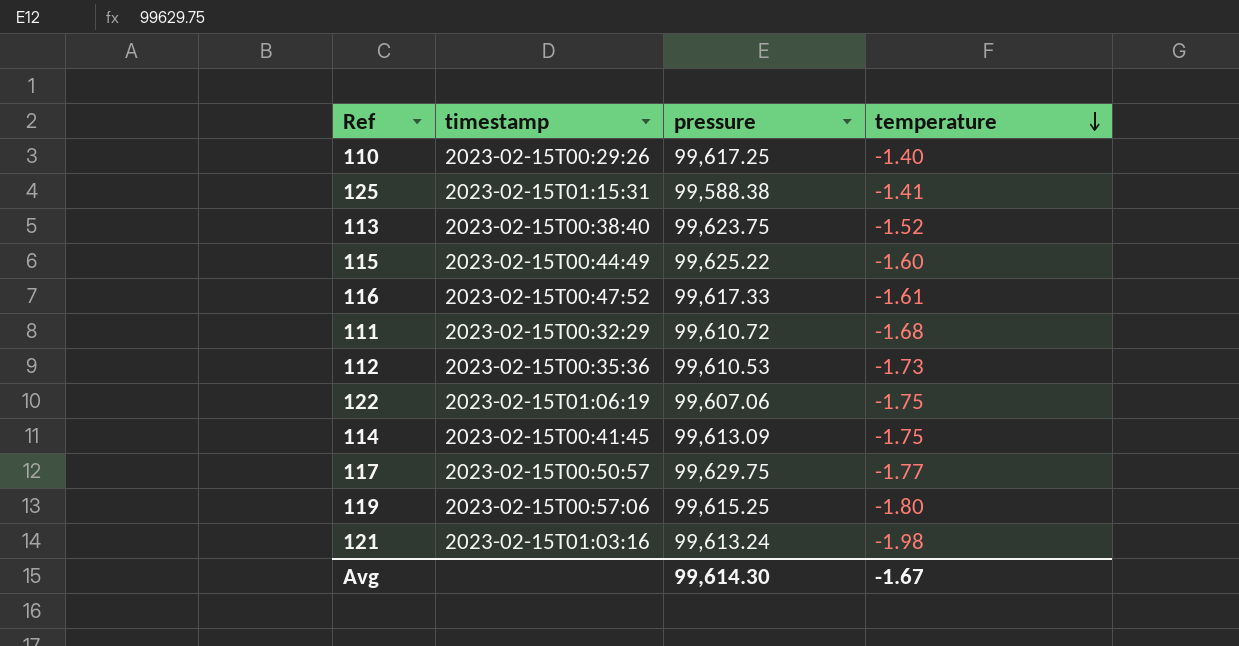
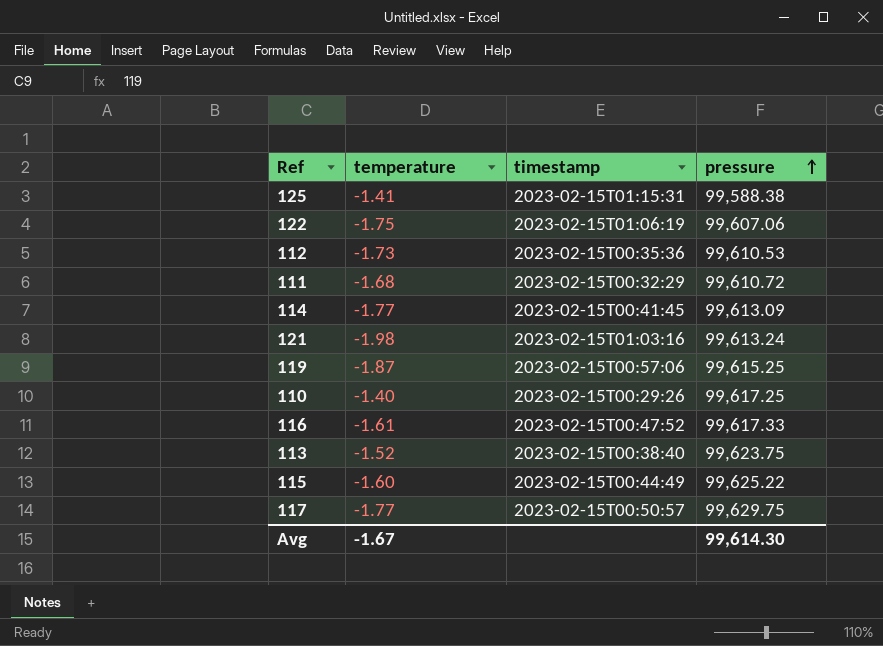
row order: temperature descending -> pressure ascending
column temperature | position: 4 -> 2
114 | temperature: -1.75 -> -1.77
119 | temperature: -1.80 -> -1.87

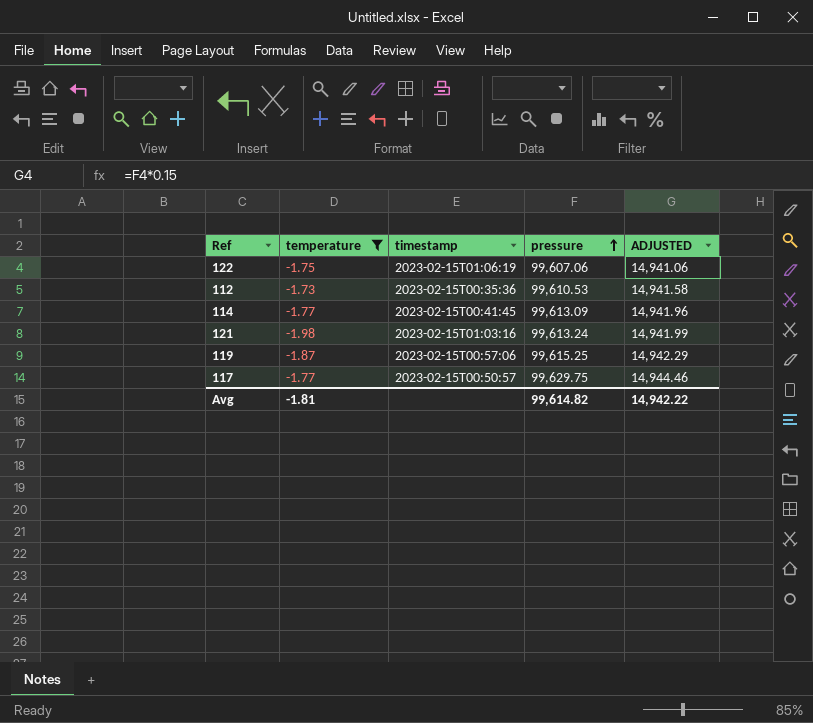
filter: none -> temperature <= -1.73
column ADJUSTED | formula: none -> [pressure] * 0.15
Avg | temperature: -1.67 -> -1.81
Avg | pressure: 99,614.30 -> 99,614.82

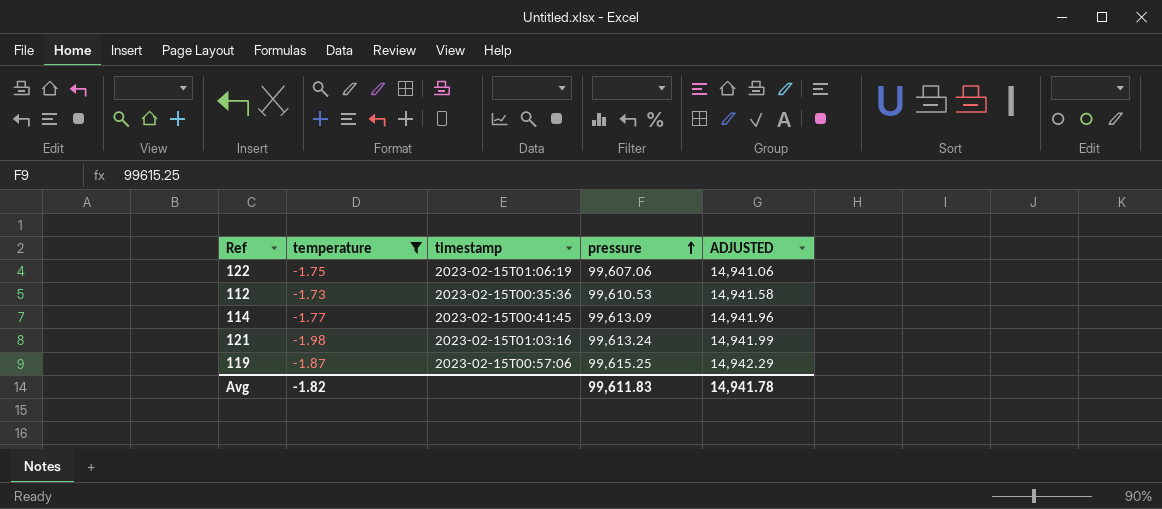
row 117: -1.77 | 2023-02-15T00:50:57 | 99,629.75 | 14,944.46 -> none
Avg | temperature: -1.81 -> -1.82
Avg | pressure: 99,614.82 -> 99,611.83
Avg | ADJUSTED: 14,942.22 -> 14,941.78

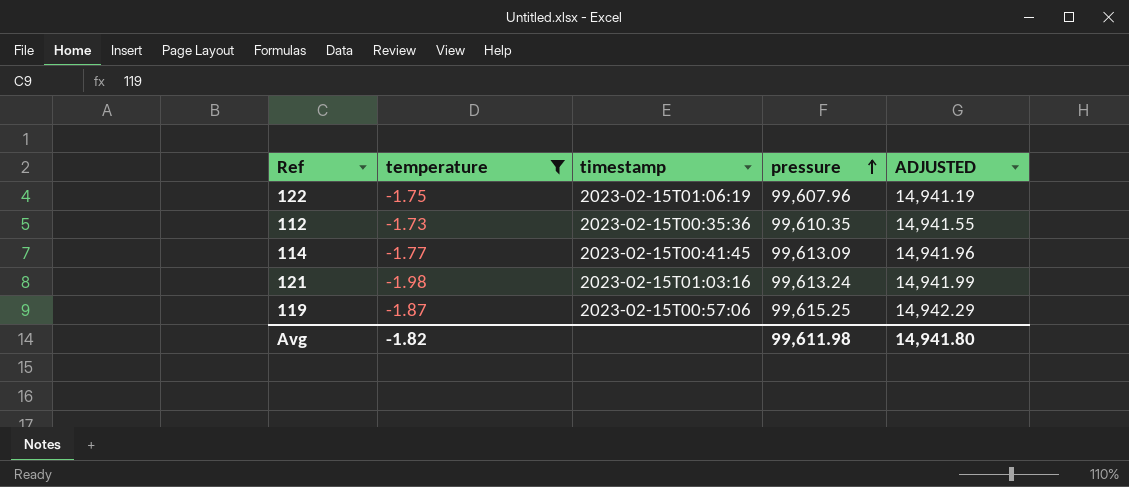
122 | pressure: 99,607.06 -> 99,607.96
122 | ADJUSTED: 14,941.06 -> 14,941.19
112 | pressure: 99,610.53 -> 99,610.35
112 | ADJUSTED: 14,941.58 -> 14,941.55
Avg | pressure: 99,611.83 -> 99,611.98
Avg | ADJUSTED: 14,941.78 -> 14,941.80

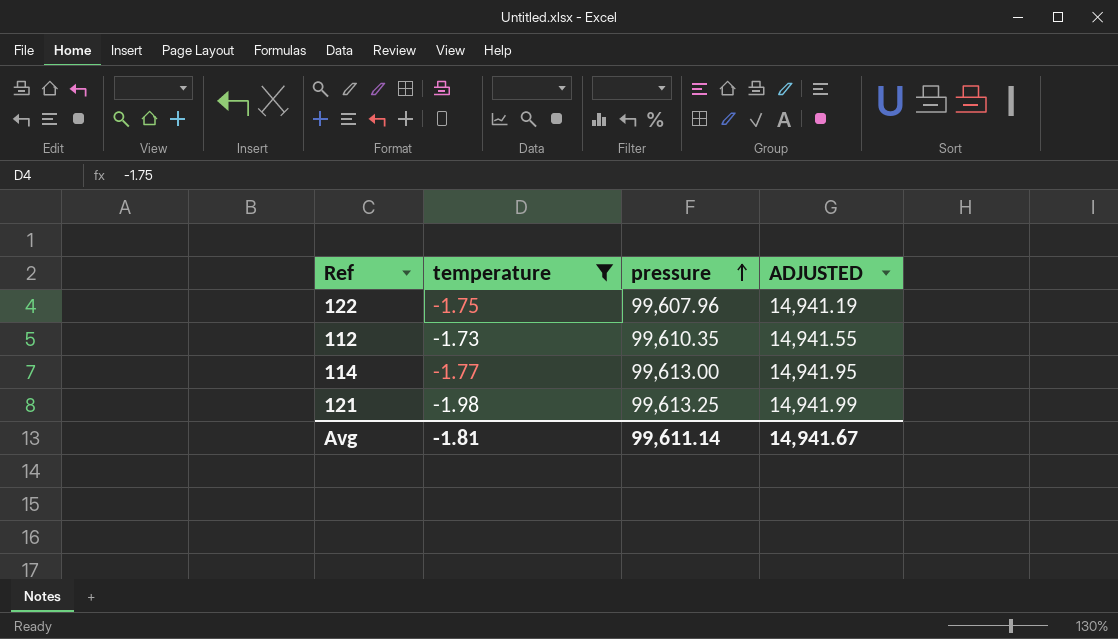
column timestamp | position: 3 -> none
row 119: -1.87 | 2023-02-15T00:57:06 | 99,615.25 | 14,942.29 -> none
114 | pressure: 99,613.09 -> 99,613.00
114 | ADJUSTED: 14,941.96 -> 14,941.95
121 | pressure: 99,613.24 -> 99,613.25
Avg | temperature: -1.82 -> -1.81
Avg | pressure: 99,611.98 -> 99,611.14
Avg | ADJUSTED: 14,941.80 -> 14,941.67

